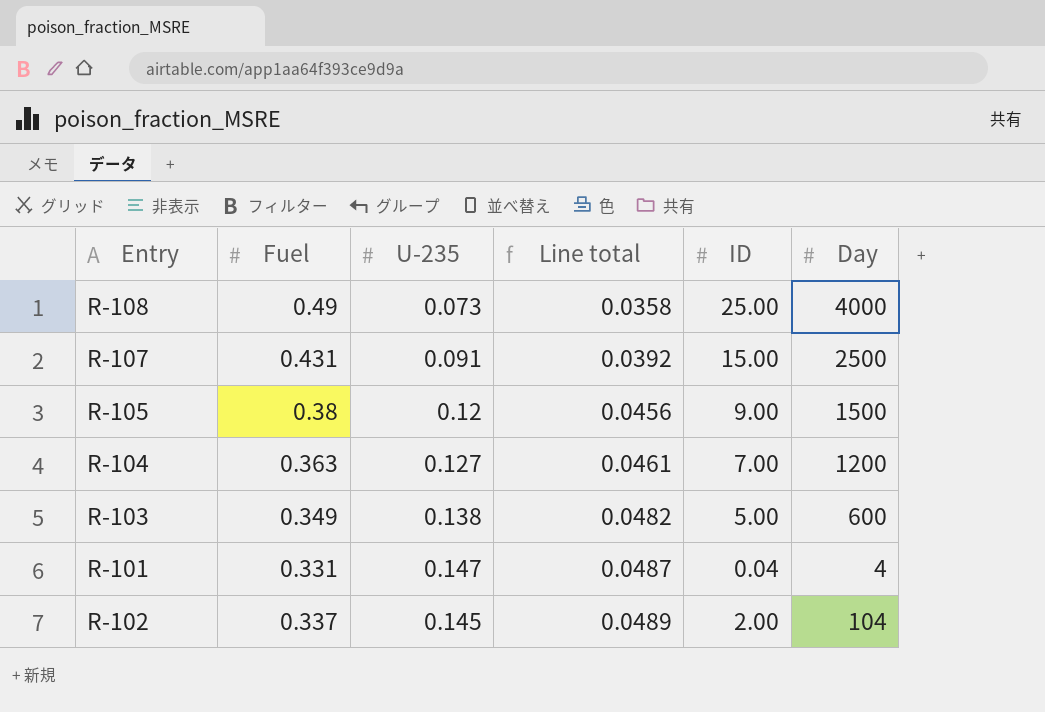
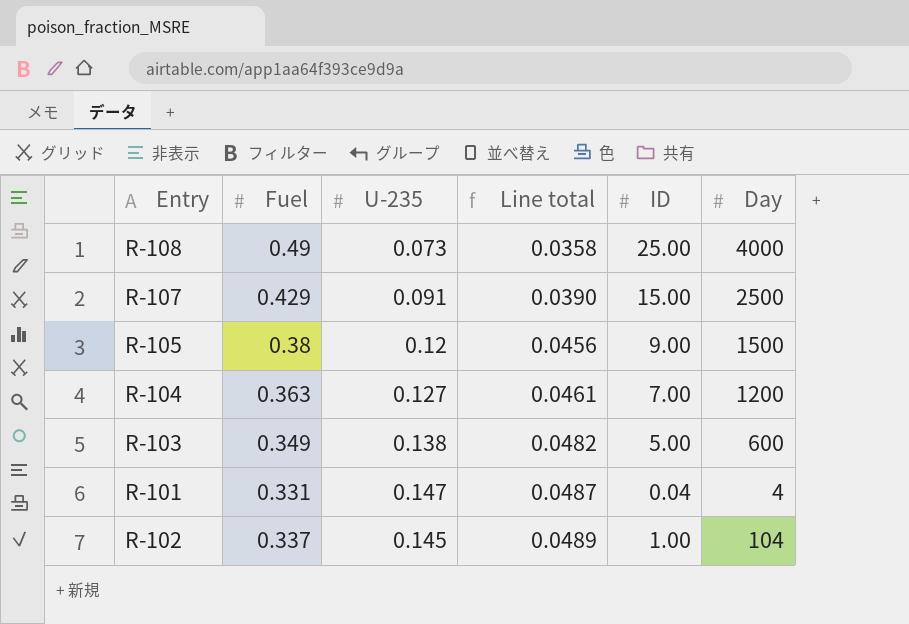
R-107 | Fuel: 0.431 -> 0.429
R-107 | Line total: 0.0392 -> 0.0390
R-102 | ID: 2.00 -> 1.00

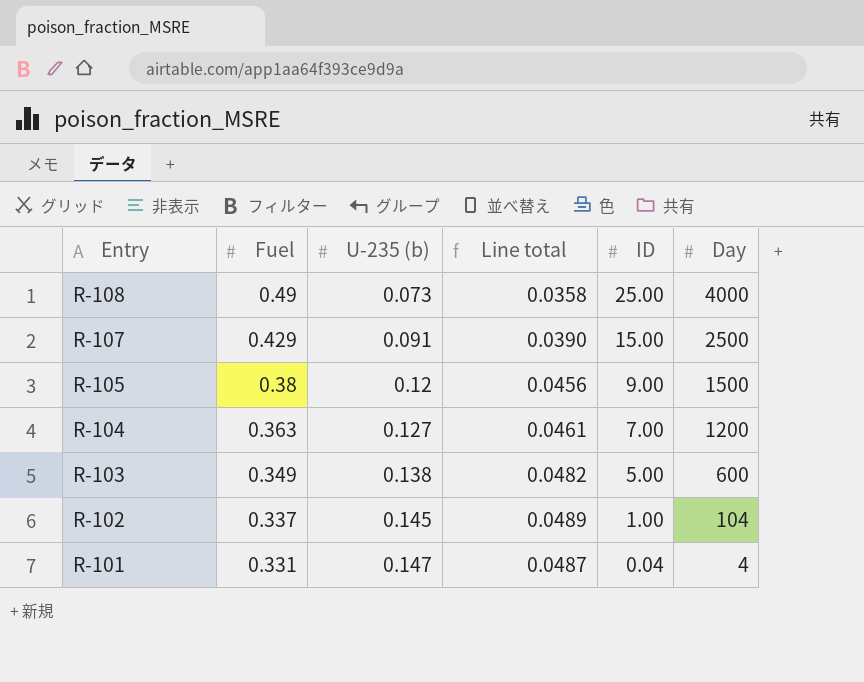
row order: Line total ascending -> Entry descending
column name: U-235 -> U-235 (b)

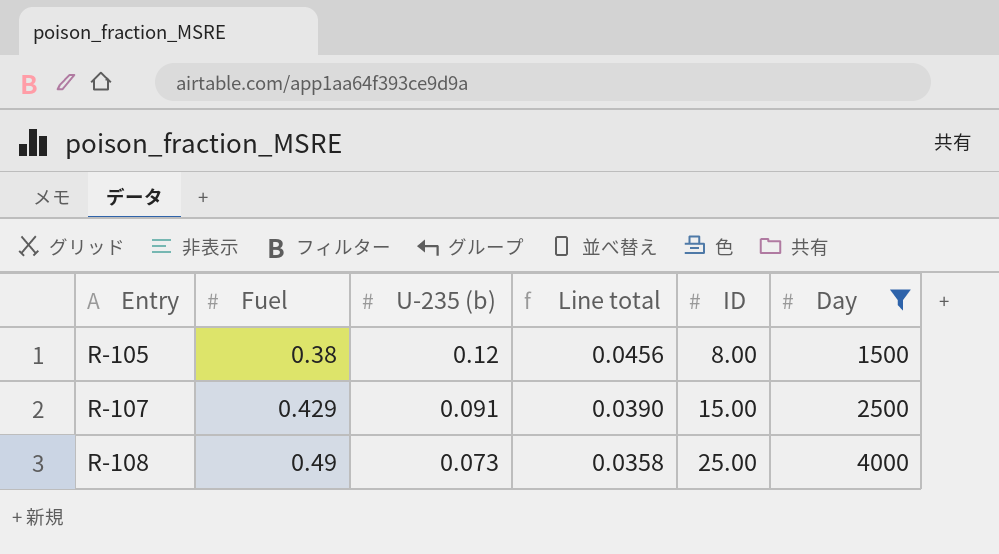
filter: none -> Day >= 1500
row order: Entry descending -> Entry ascending
R-105 | ID: 9.00 -> 8.00

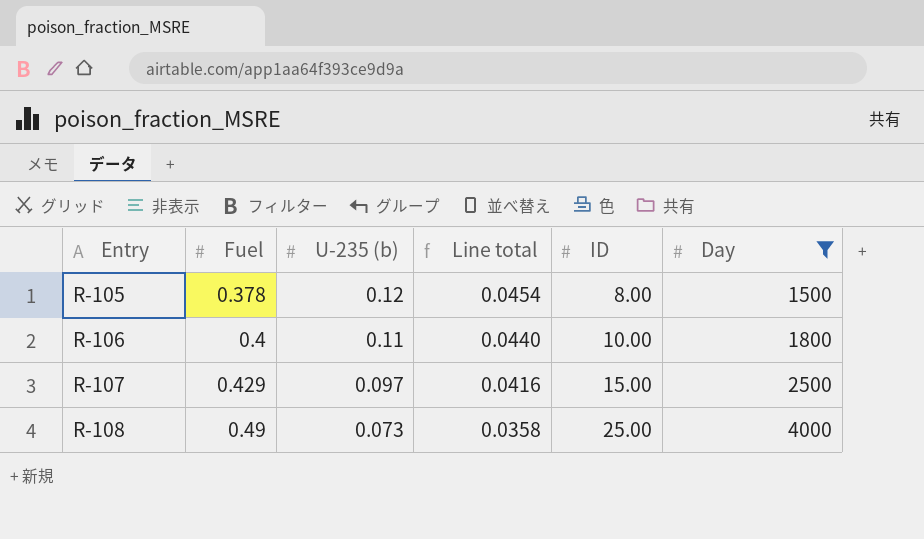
R-105 | Fuel: 0.38 -> 0.378
R-105 | Line total: 0.0456 -> 0.0454
row R-106: none -> 0.4 | 0.11 | 0.0440 | 10.00 | 1800
R-107 | U-235 (b): 0.091 -> 0.097
R-107 | Line total: 0.0390 -> 0.0416

